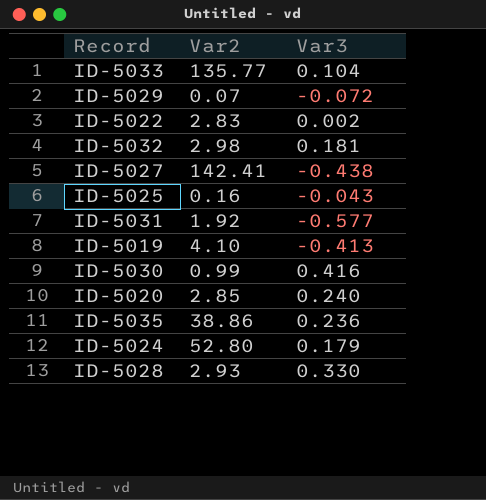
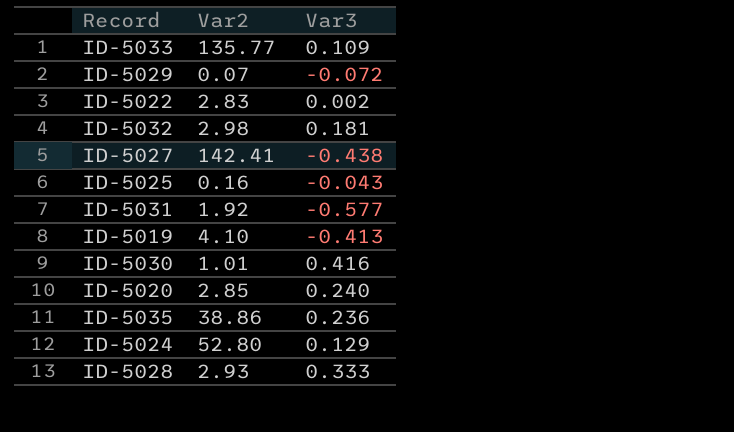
ID-5033 | Var3: 0.104 -> 0.109
ID-5030 | Var2: 0.99 -> 1.01
ID-5024 | Var3: 0.179 -> 0.129
ID-5028 | Var3: 0.330 -> 0.333

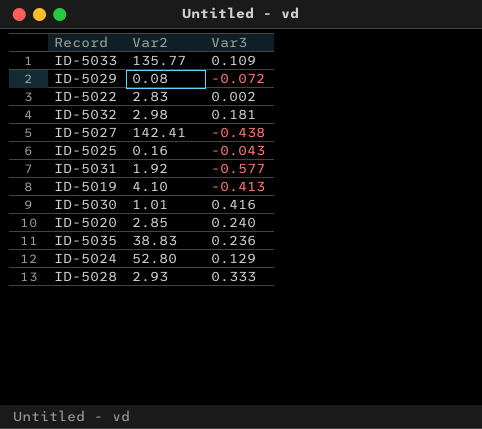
ID-5029 | Var2: 0.07 -> 0.08
ID-5035 | Var2: 38.86 -> 38.83

